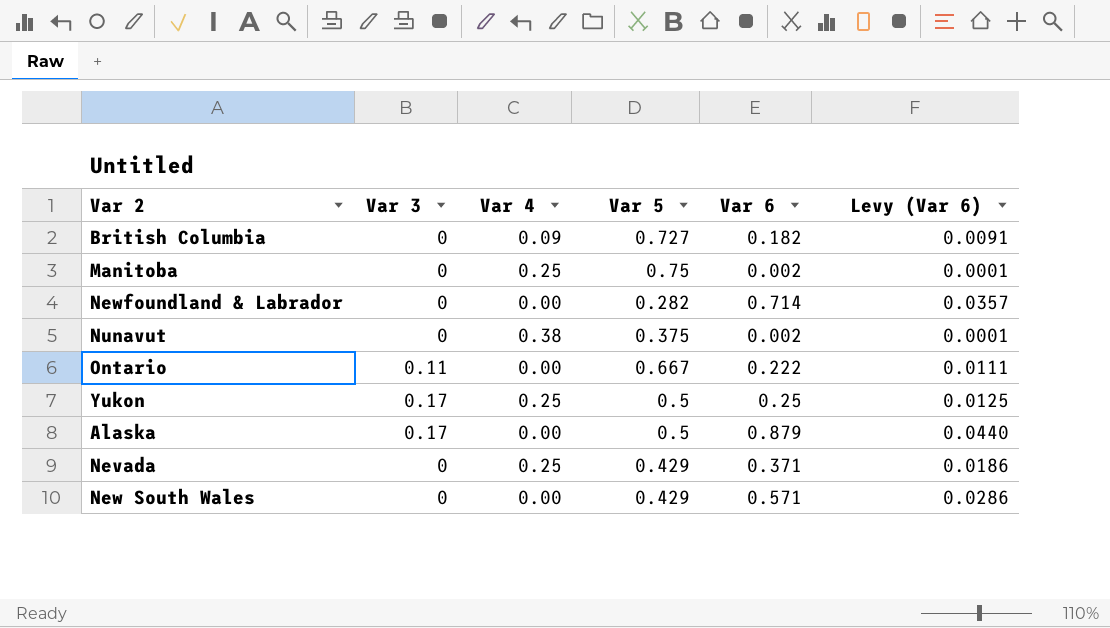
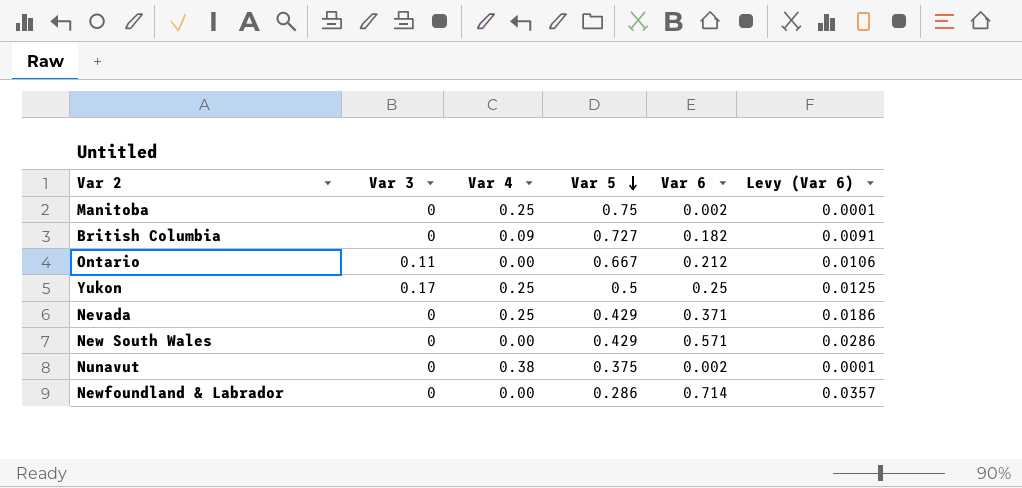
row order: none -> Var 5 descending
row Alaska: 0.17 | 0.00 | 0.5 | 0.879 | 0.0440 -> none
Ontario | Var 6: 0.222 -> 0.212
Ontario | Levy (Var 6): 0.0111 -> 0.0106
Newfoundland & Labrador | Var 5: 0.282 -> 0.286

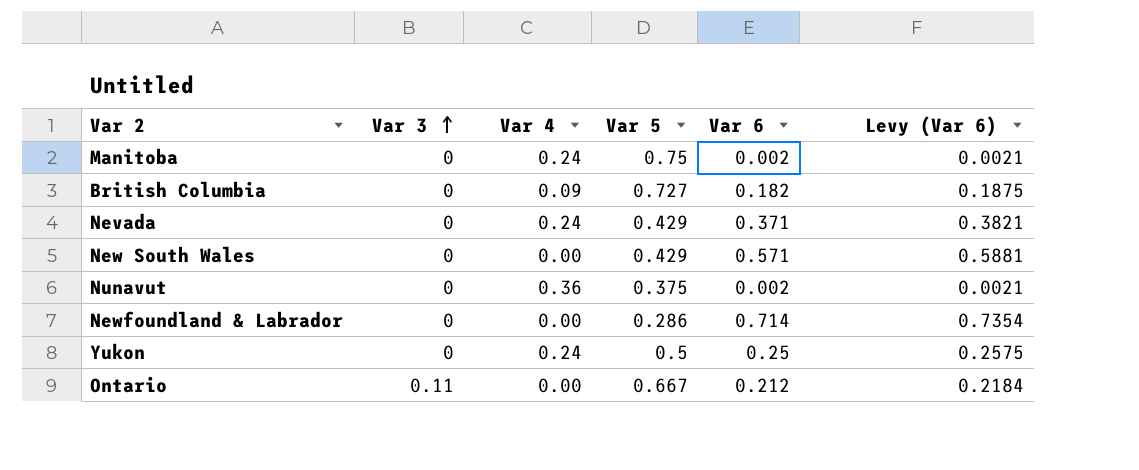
row order: Var 5 descending -> Var 3 ascending
column Levy (Var 6) | formula: [Var 6] * 0.05 -> [Var 6] * 1.03
Manitoba | Var 4: 0.25 -> 0.24
Nevada | Var 4: 0.25 -> 0.24
Nunavut | Var 4: 0.38 -> 0.36
Yukon | Var 3: 0.17 -> 0
Yukon | Var 4: 0.25 -> 0.24

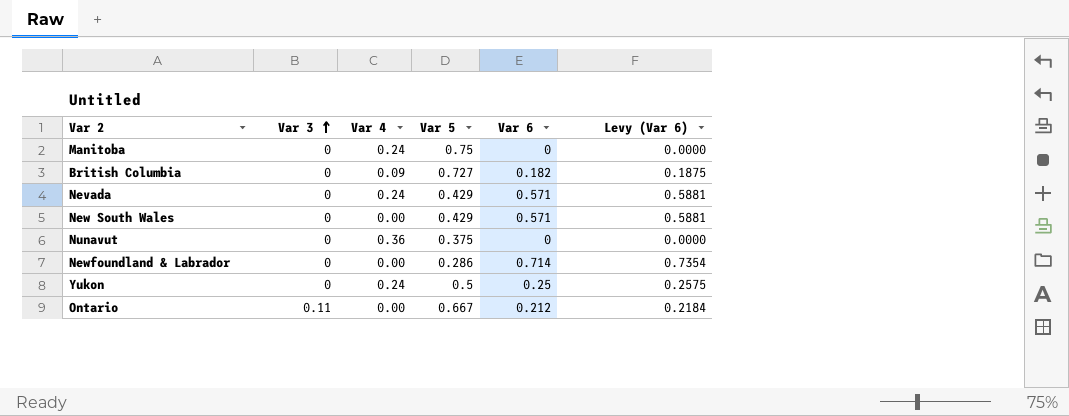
Manitoba | Var 6: 0.002 -> 0
Manitoba | Levy (Var 6): 0.0021 -> 0.0000
Nevada | Var 6: 0.371 -> 0.571
Nevada | Levy (Var 6): 0.3821 -> 0.5881
Nunavut | Var 6: 0.002 -> 0
Nunavut | Levy (Var 6): 0.0021 -> 0.0000

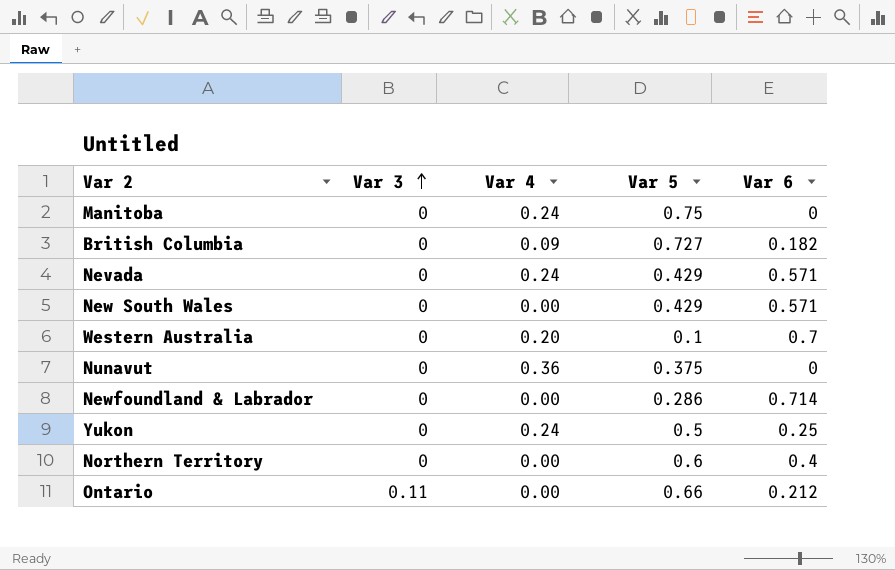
column Levy (Var 6) | formula: [Var 6] * 1.03 -> none
row Western Australia: none -> 0 | 0.20 | 0.1 | 0.7
row Northern Territory: none -> 0 | 0.00 | 0.6 | 0.4
Ontario | Var 5: 0.667 -> 0.66

